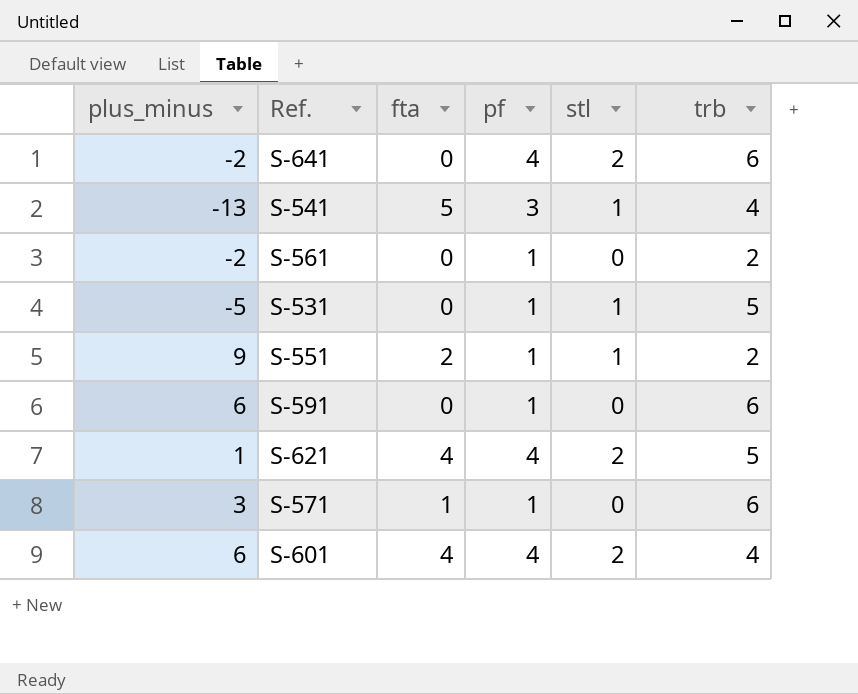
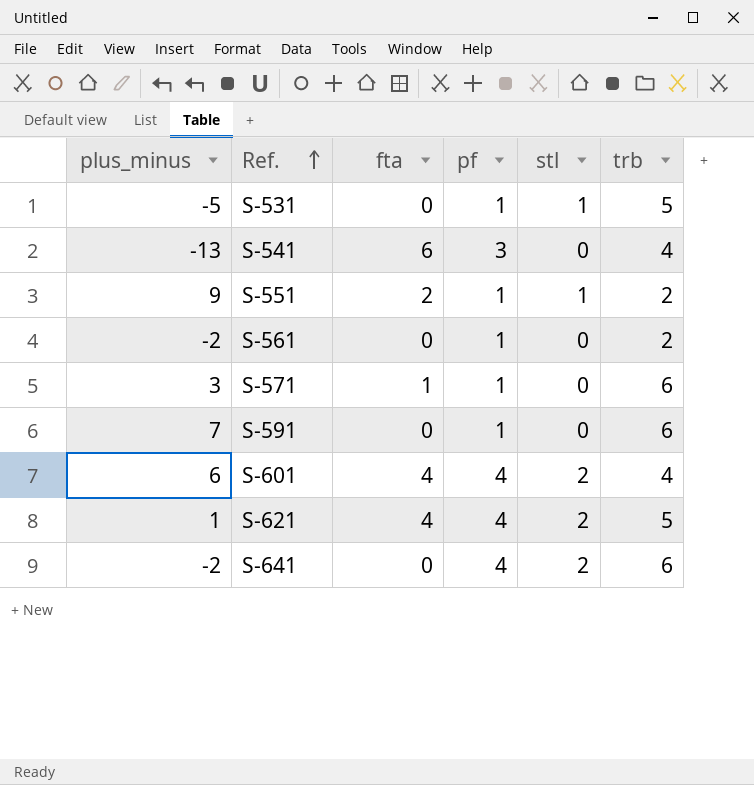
row order: none -> Ref. ascending
S-541 | fta: 5 -> 6
S-541 | stl: 1 -> 0
S-591 | plus_minus: 6 -> 7

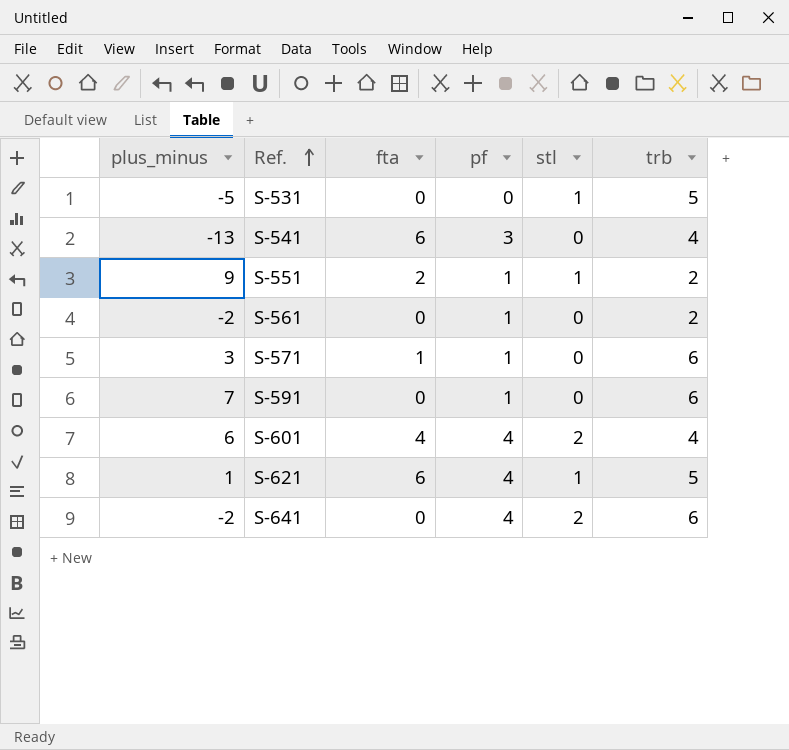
S-531 | pf: 1 -> 0
S-621 | fta: 4 -> 6
S-621 | stl: 2 -> 1

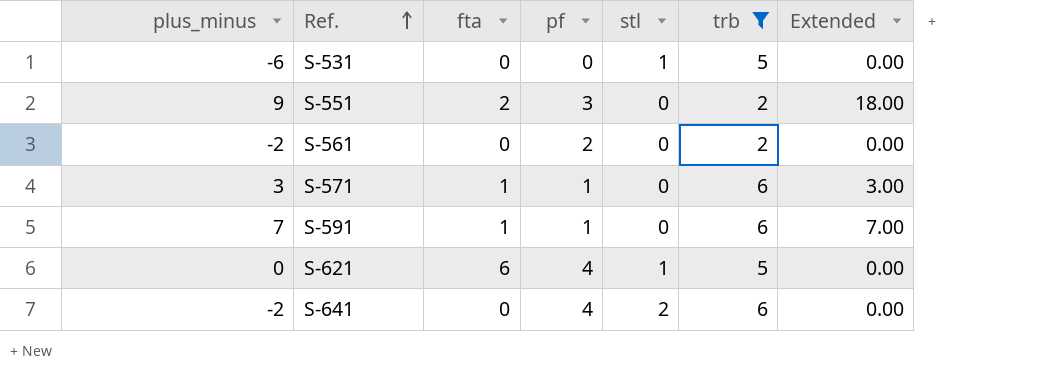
filter: none -> trb != 4
column Extended | formula: none -> [plus_minus] * [fta]
S-531 | plus_minus: -5 -> -6
S-551 | pf: 1 -> 3
S-551 | stl: 1 -> 0
S-561 | pf: 1 -> 2
S-591 | fta: 0 -> 1
S-621 | plus_minus: 1 -> 0

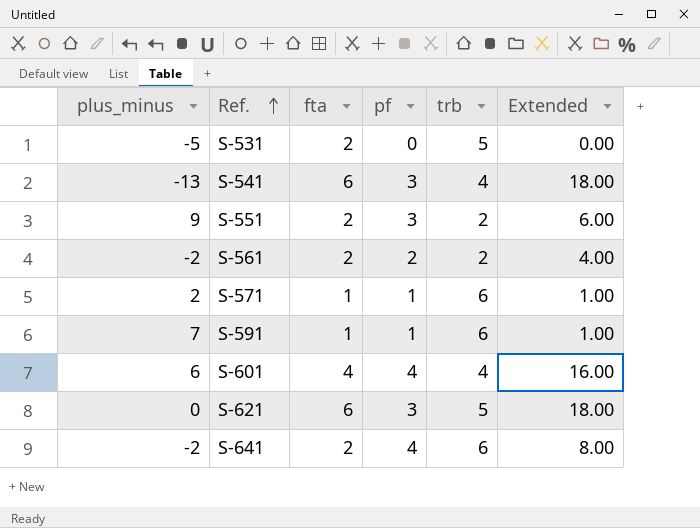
filter: trb != 4 -> none
column stl | position: 5 -> none
column Extended | formula: [plus_minus] * [fta] -> [fta] * [pf]
S-531 | plus_minus: -6 -> -5
S-531 | fta: 0 -> 2
S-561 | fta: 0 -> 2
S-571 | plus_minus: 3 -> 2
S-621 | pf: 4 -> 3
S-641 | fta: 0 -> 2

